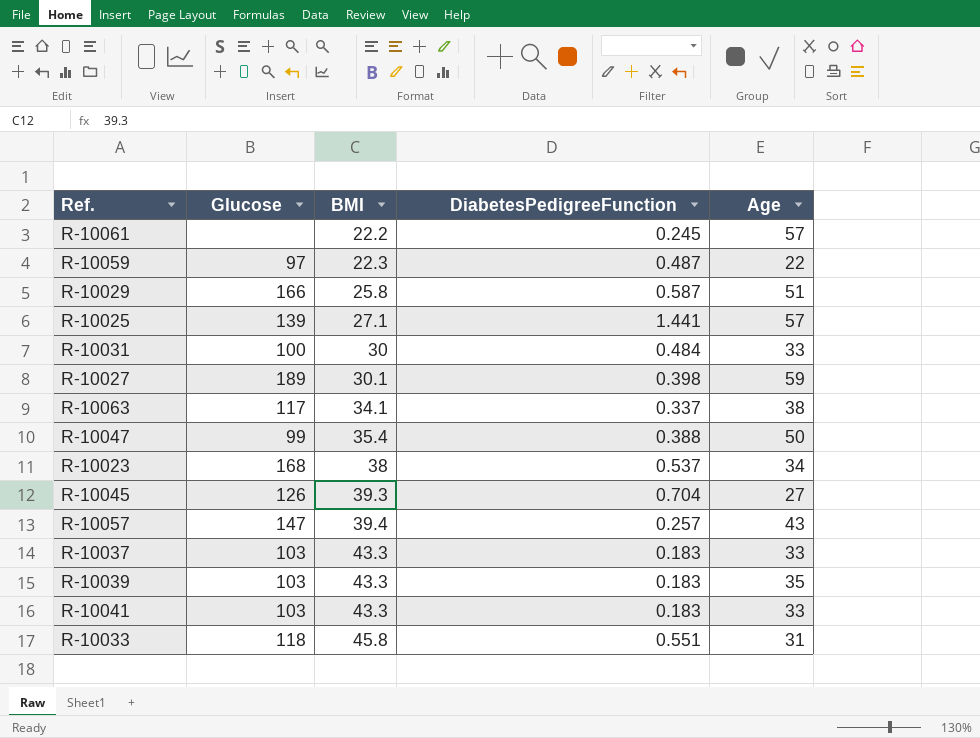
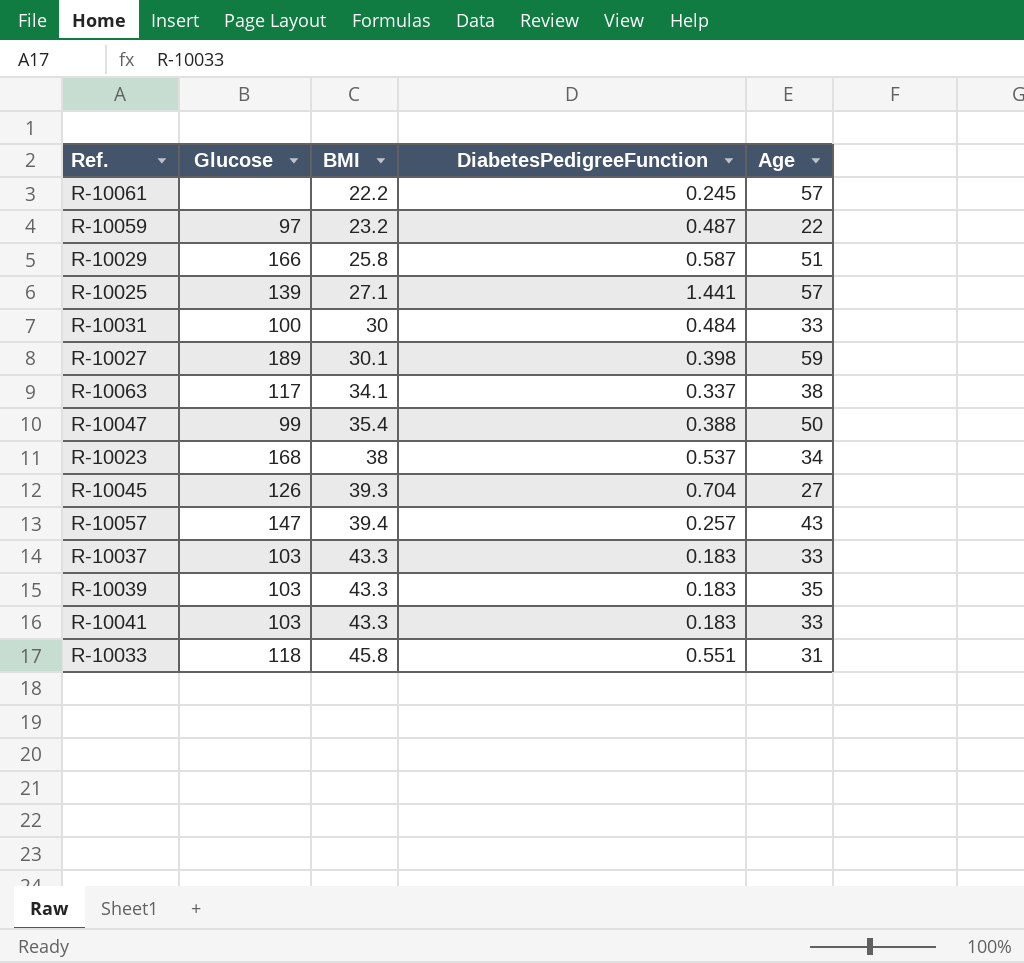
R-10059 | BMI: 22.3 -> 23.2

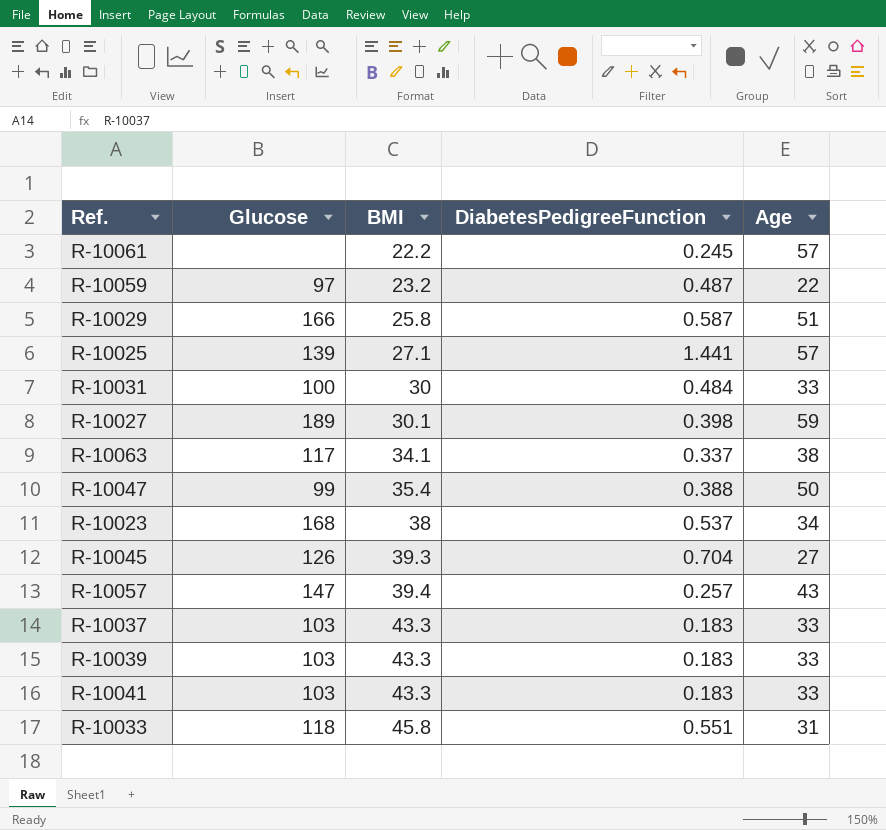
R-10039 | Age: 35 -> 33

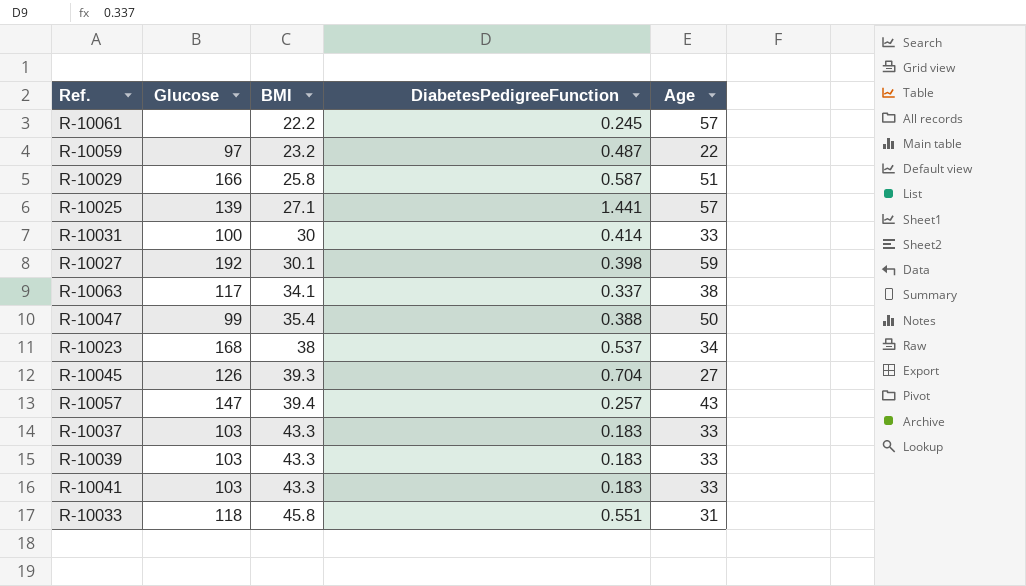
R-10031 | DiabetesPedigreeFunction: 0.484 -> 0.414
R-10027 | Glucose: 189 -> 192

